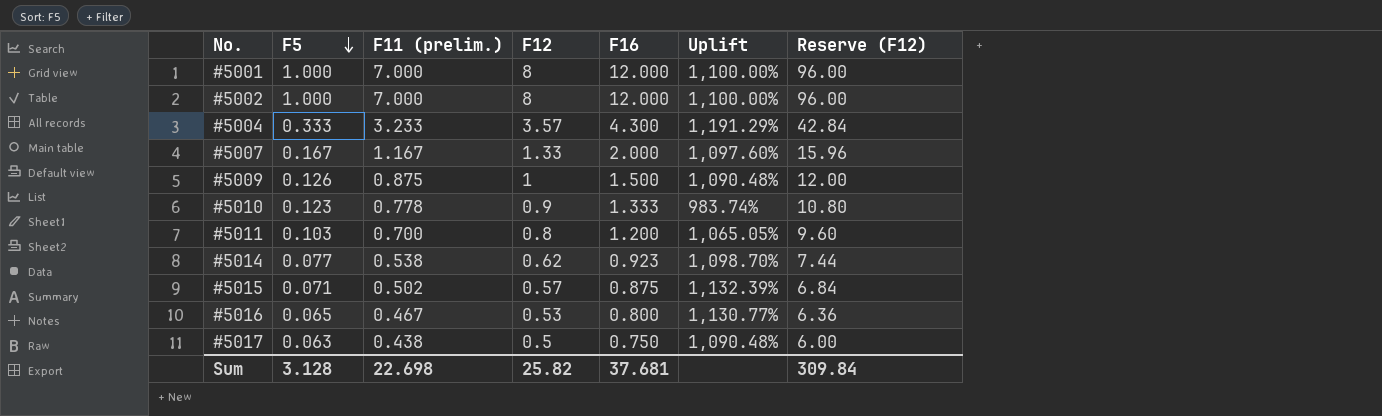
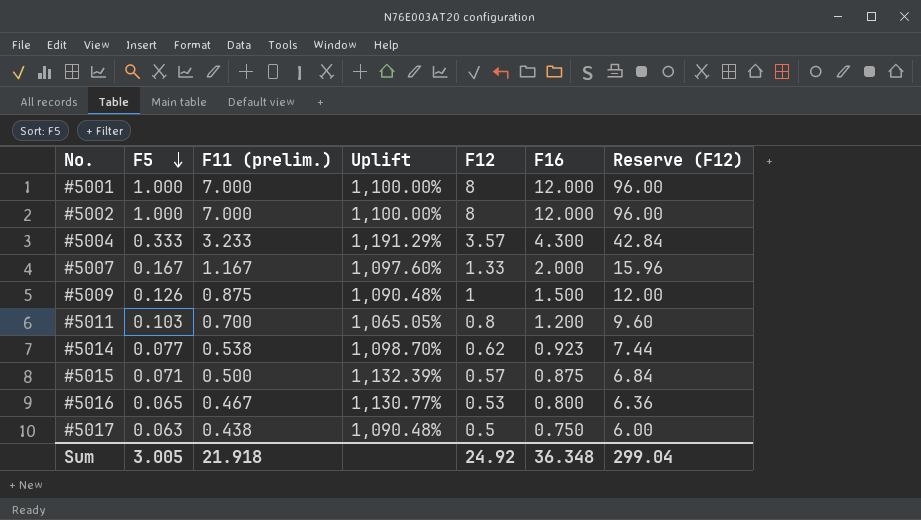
column Uplift | position: 6 -> 4
row #5010: 0.123 | 0.778 | 0.9 | 1.333 | 983.74% | 10.80 -> none
#5015 | F11 (prelim.): 0.502 -> 0.500
Sum | F5: 3.128 -> 3.005
Sum | F11 (prelim.): 22.698 -> 21.918
Sum | F12: 25.82 -> 24.92
Sum | F16: 37.681 -> 36.348
Sum | Reserve (F12): 309.84 -> 299.04

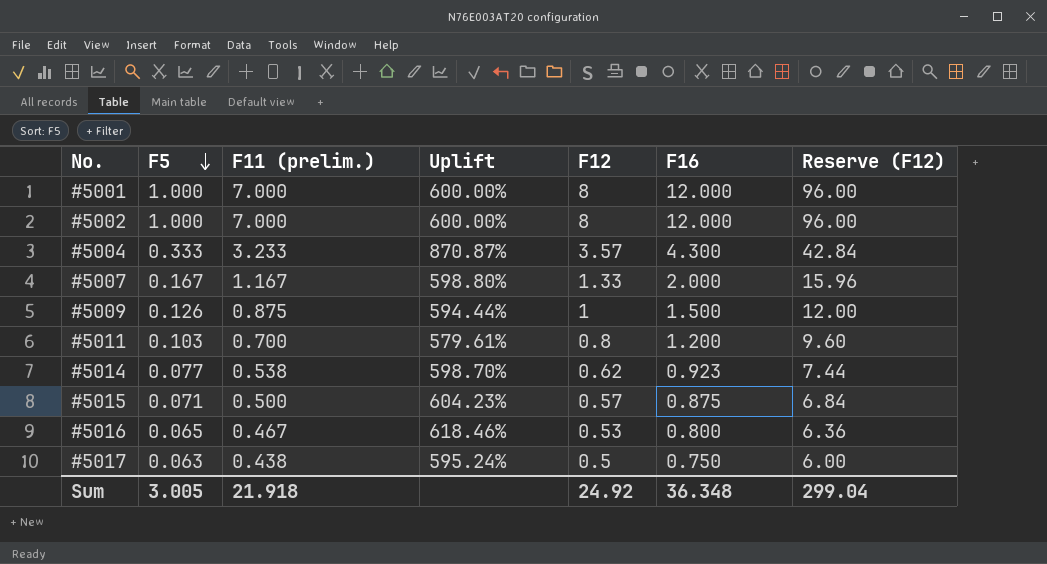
column Uplift | formula: ([F16] - [F5]) / [F5] -> ([F11 (prelim.)] - [F5]) / [F5]

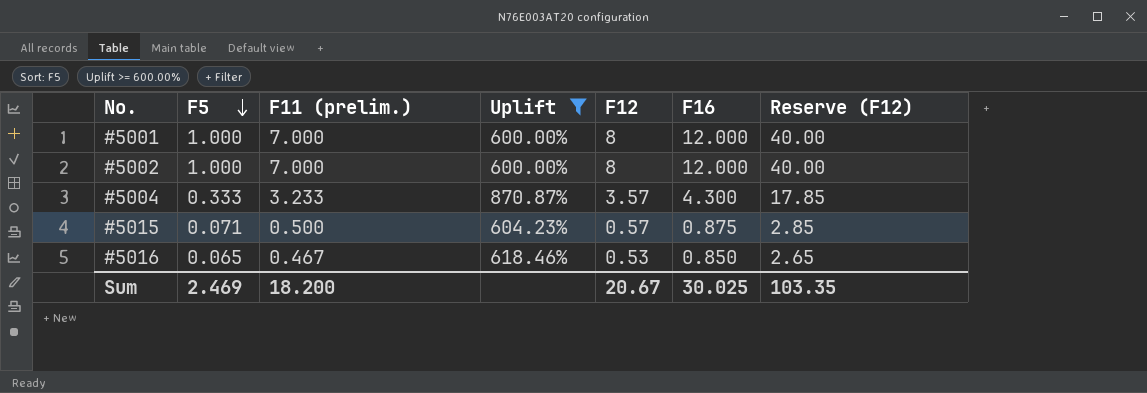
filter: none -> Uplift >= 600.00%
column Reserve (F12) | formula: [F12] * 12 -> [F12] * 5
#5016 | F16: 0.800 -> 0.850
Sum | F5: 3.005 -> 2.469
Sum | F11 (prelim.): 21.918 -> 18.200
Sum | F12: 24.92 -> 20.67
Sum | F16: 36.348 -> 30.025
Sum | Reserve (F12): 299.04 -> 103.35

